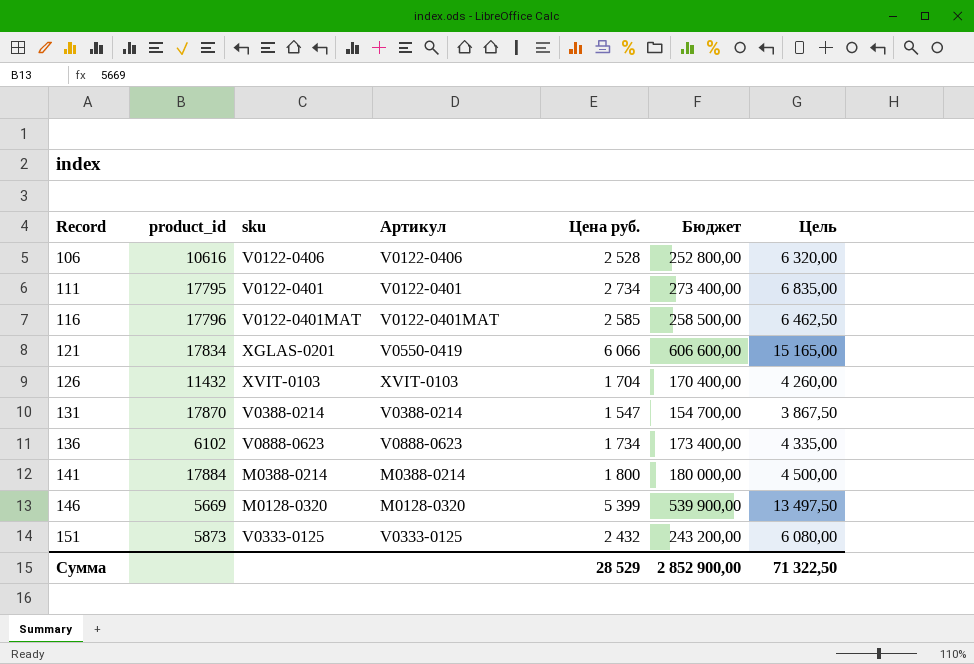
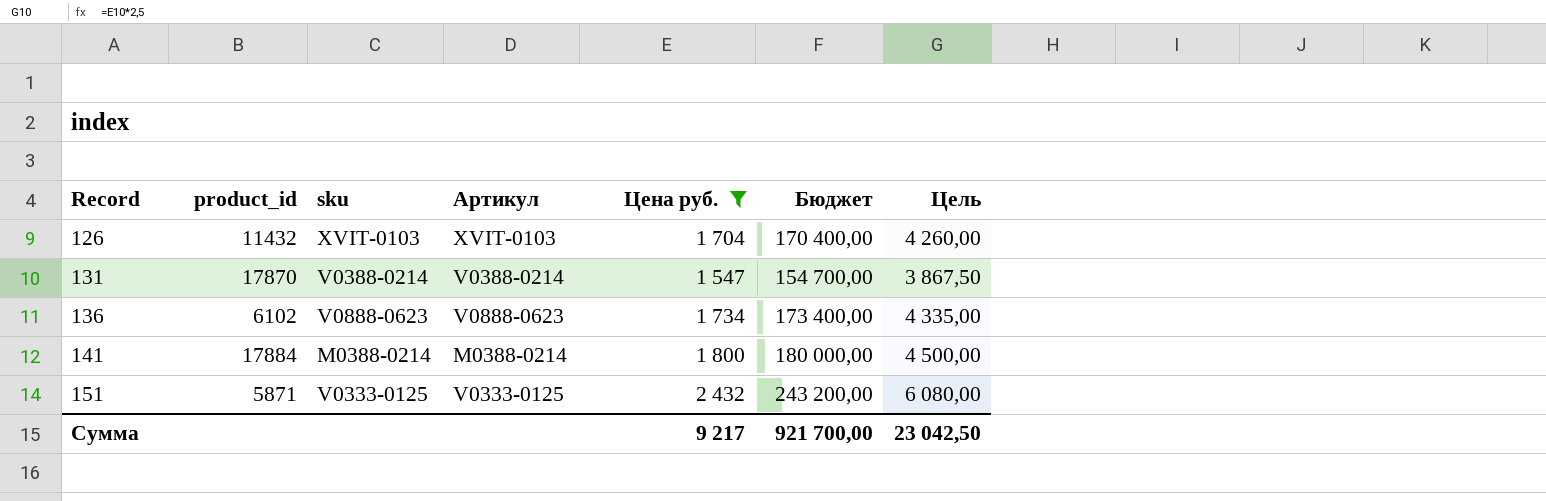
filter: none -> Цена руб. <= 2 432
151 | product_id: 5873 -> 5871
Сумма | Цена руб.: 28 529 -> 9 217
Сумма | Бюджет: 2 852 900,00 -> 921 700,00
Сумма | Цель: 71 322,50 -> 23 042,50

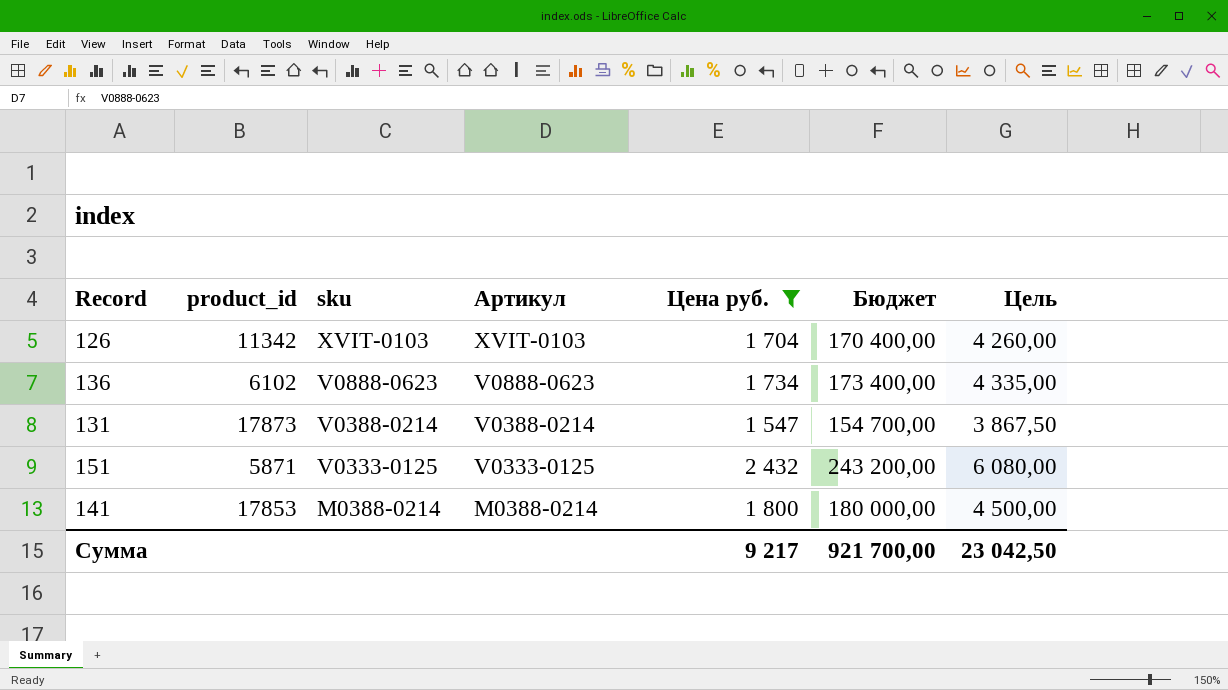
row order: Record ascending -> sku descending
126 | product_id: 11432 -> 11342
131 | product_id: 17870 -> 17873
141 | product_id: 17884 -> 17853

